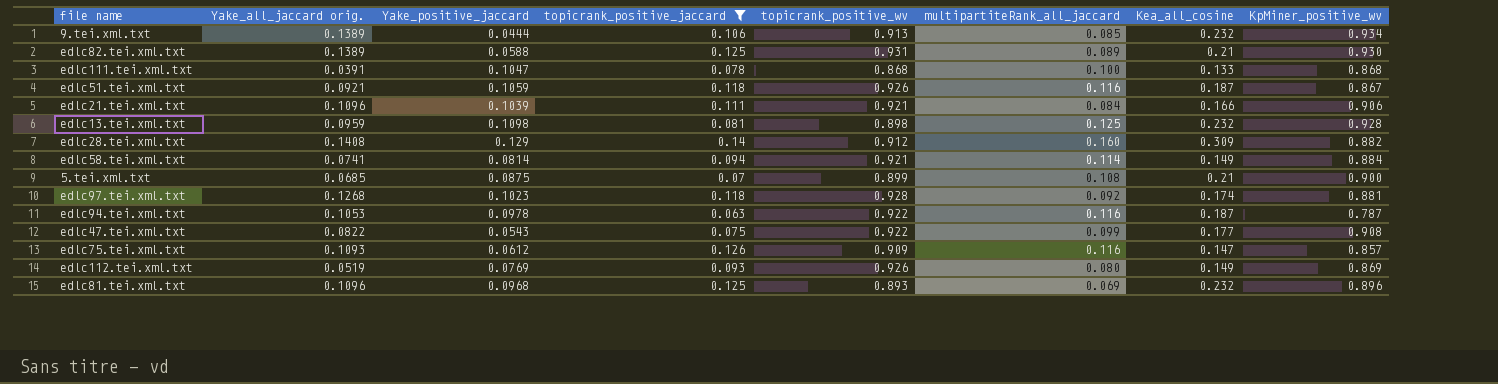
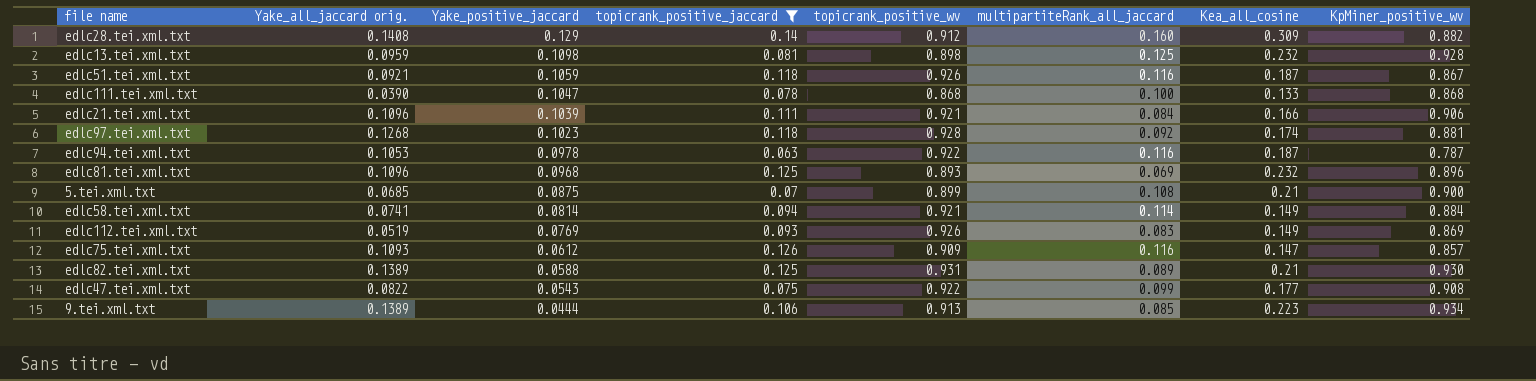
row order: none -> Yake_positive_jaccard descending
edlc111.tei.xml.txt | Yake_all_jaccard orig.: 0.0391 -> 0.0390
edlc112.tei.xml.txt | multipartiteRank_all_jaccard: 0.080 -> 0.083
9.tei.xml.txt | Kea_all_cosine: 0.232 -> 0.223

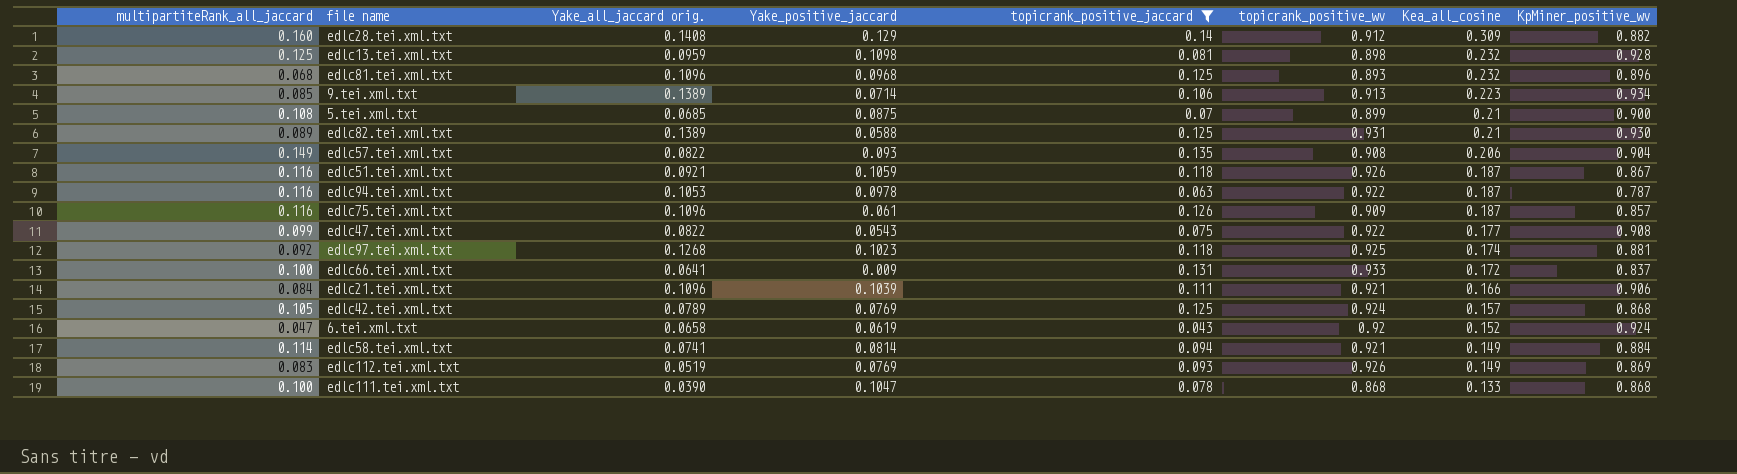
row order: Yake_positive_jaccard descending -> Kea_all_cosine descending
column multipartiteRank_all_jaccard | position: 6 -> 1
edlc81.tei.xml.txt | multipartiteRank_all_jaccard: 0.069 -> 0.068
9.tei.xml.txt | Yake_positive_jaccard: 0.0444 -> 0.0714
row edlc57.tei.xml.txt: none -> 0.149 | 0.0822 | 0.093 | 0.135 | 0.908 | 0.206 | 0.904
edlc75.tei.xml.txt | Yake_all_jaccard orig.: 0.1093 -> 0.1096
edlc75.tei.xml.txt | Yake_positive_jaccard: 0.0612 -> 0.061
edlc75.tei.xml.txt | Kea_all_cosine: 0.147 -> 0.187
edlc97.tei.xml.txt | topicrank_positive_wv: 0.928 -> 0.925
row edlc66.tei.xml.txt: none -> 0.100 | 0.0641 | 0.009 | 0.131 | 0.933 | 0.172 | 0.837
row edlc42.tei.xml.txt: none -> 0.105 | 0.0789 | 0.0769 | 0.125 | 0.924 | 0.157 | 0.868
row 6.tei.xml.txt: none -> 0.047 | 0.0658 | 0.0619 | 0.043 | 0.92 | 0.152 | 0.924

